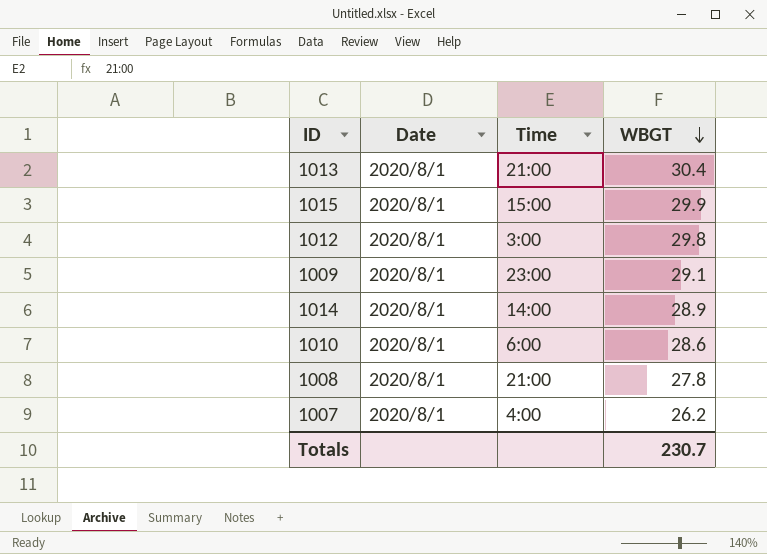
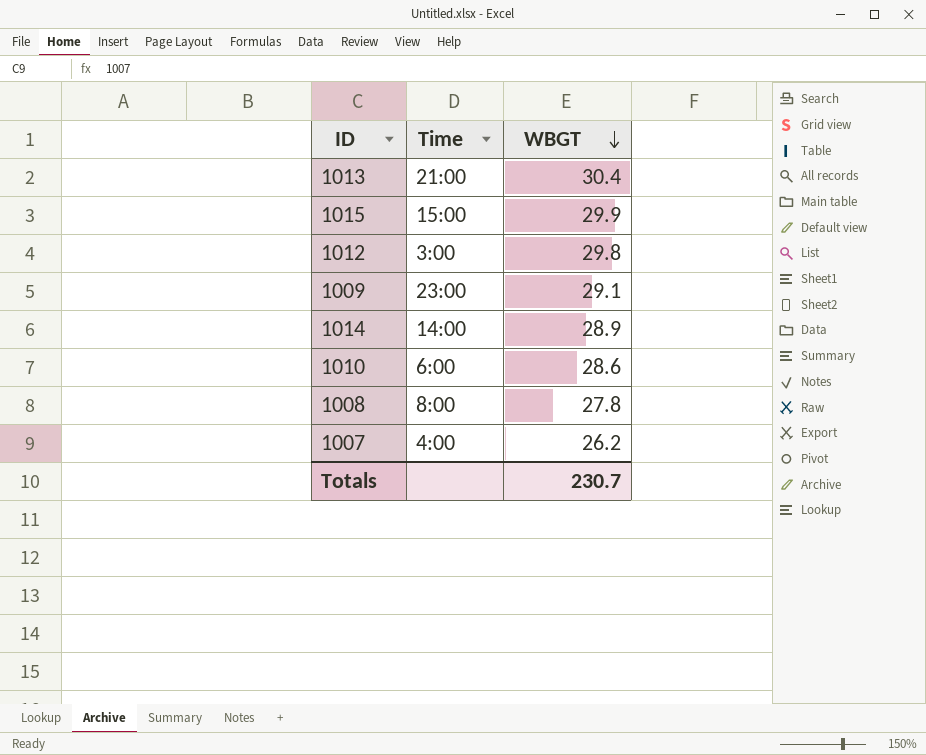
column Date | position: 2 -> none
1008 | Time: 21:00 -> 8:00

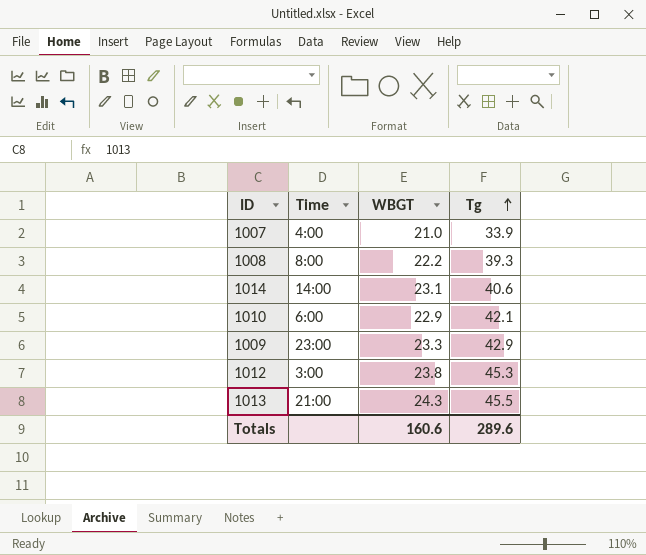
row order: WBGT descending -> Tg ascending
column Tg | position: none -> 4
row 1015: 15:00 | 29.9 -> none
1007 | WBGT: 26.2 -> 21.0
1008 | WBGT: 27.8 -> 22.2
1014 | WBGT: 28.9 -> 23.1
1010 | WBGT: 28.6 -> 22.9
1009 | WBGT: 29.1 -> 23.3
1012 | WBGT: 29.8 -> 23.8
1013 | WBGT: 30.4 -> 24.3
Totals | WBGT: 230.7 -> 160.6

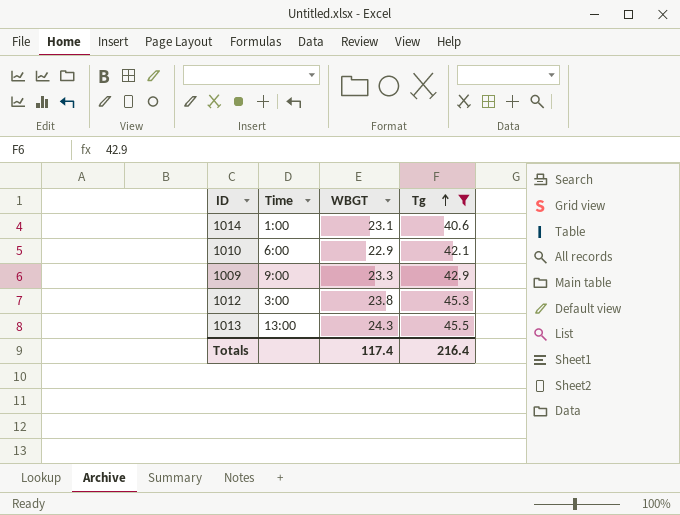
filter: none -> Tg >= 40.6
1014 | Time: 14:00 -> 1:00
1009 | Time: 23:00 -> 9:00
1013 | Time: 21:00 -> 13:00
Totals | WBGT: 160.6 -> 117.4
Totals | Tg: 289.6 -> 216.4

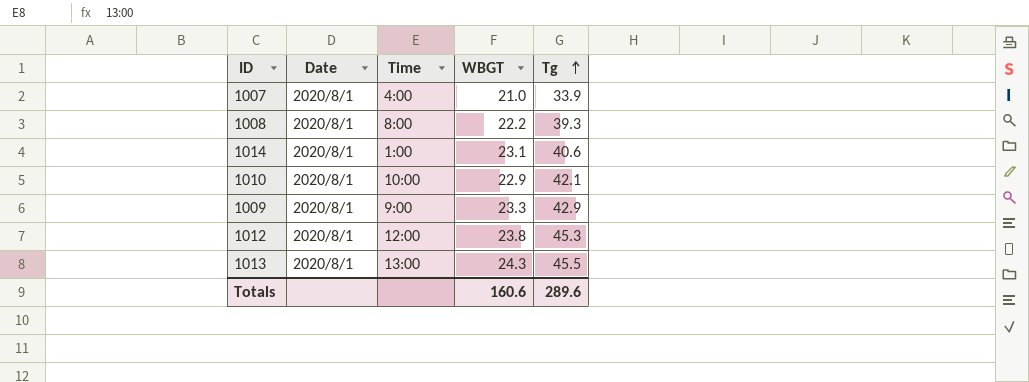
filter: Tg >= 40.6 -> none
column Date | position: none -> 2
1010 | Time: 6:00 -> 10:00
1012 | Time: 3:00 -> 12:00
Totals | WBGT: 117.4 -> 160.6
Totals | Tg: 216.4 -> 289.6

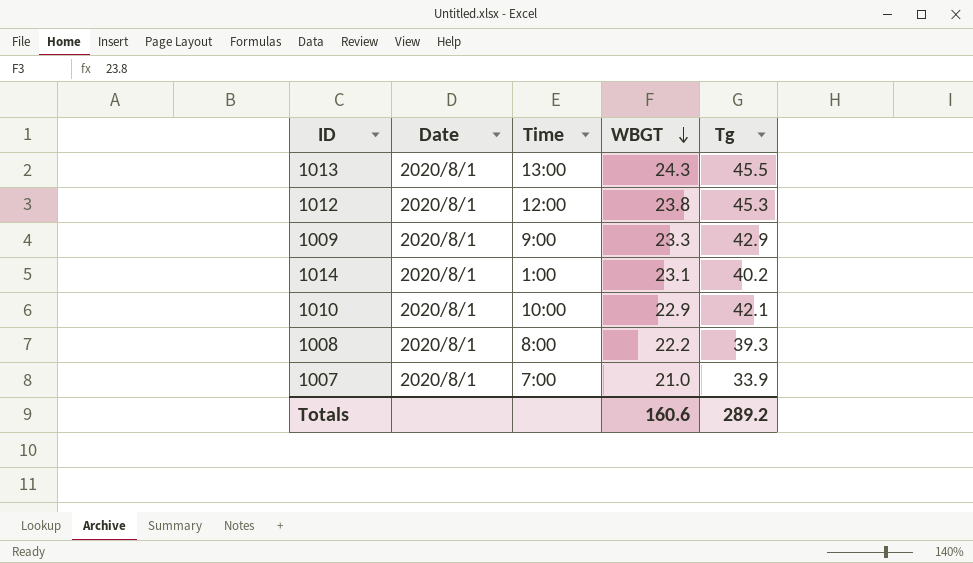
row order: Tg ascending -> WBGT descending
1014 | Tg: 40.6 -> 40.2
1007 | Time: 4:00 -> 7:00
Totals | Tg: 289.6 -> 289.2

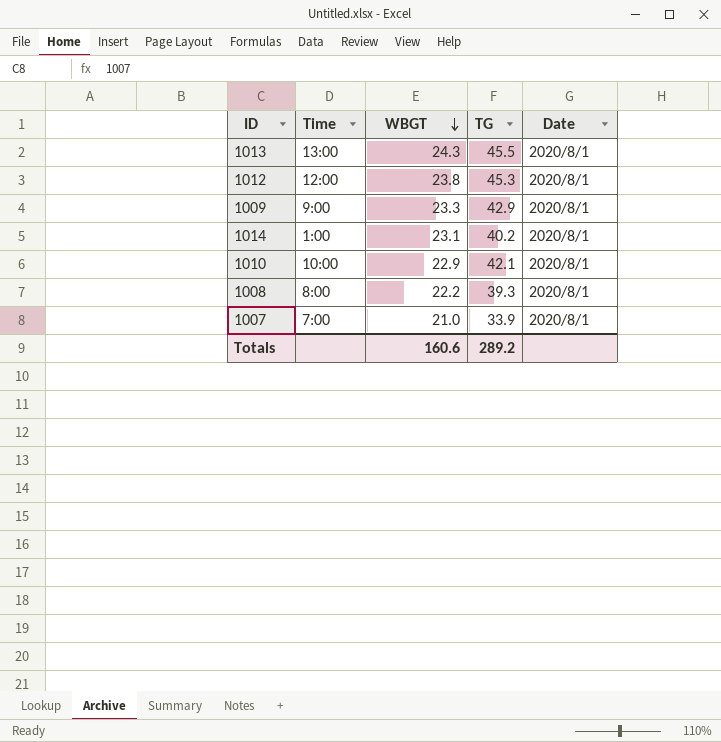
column name: Tg -> TG
column Date | position: 2 -> 5

